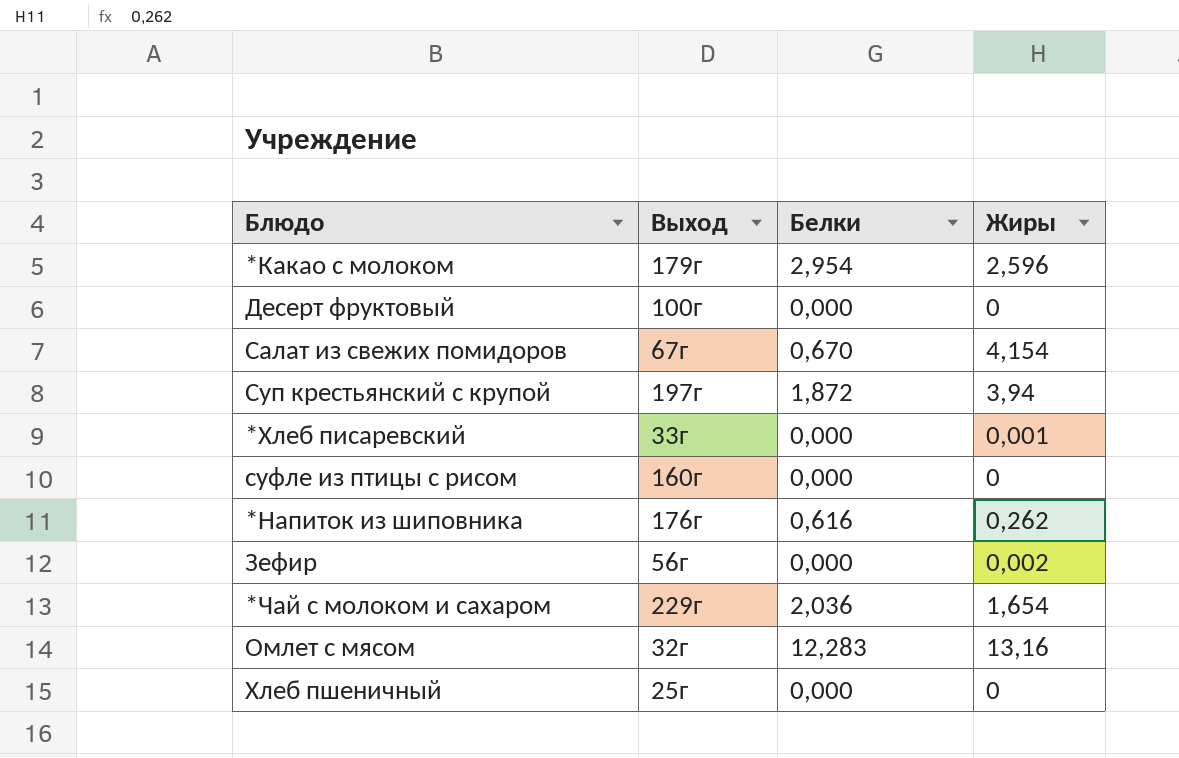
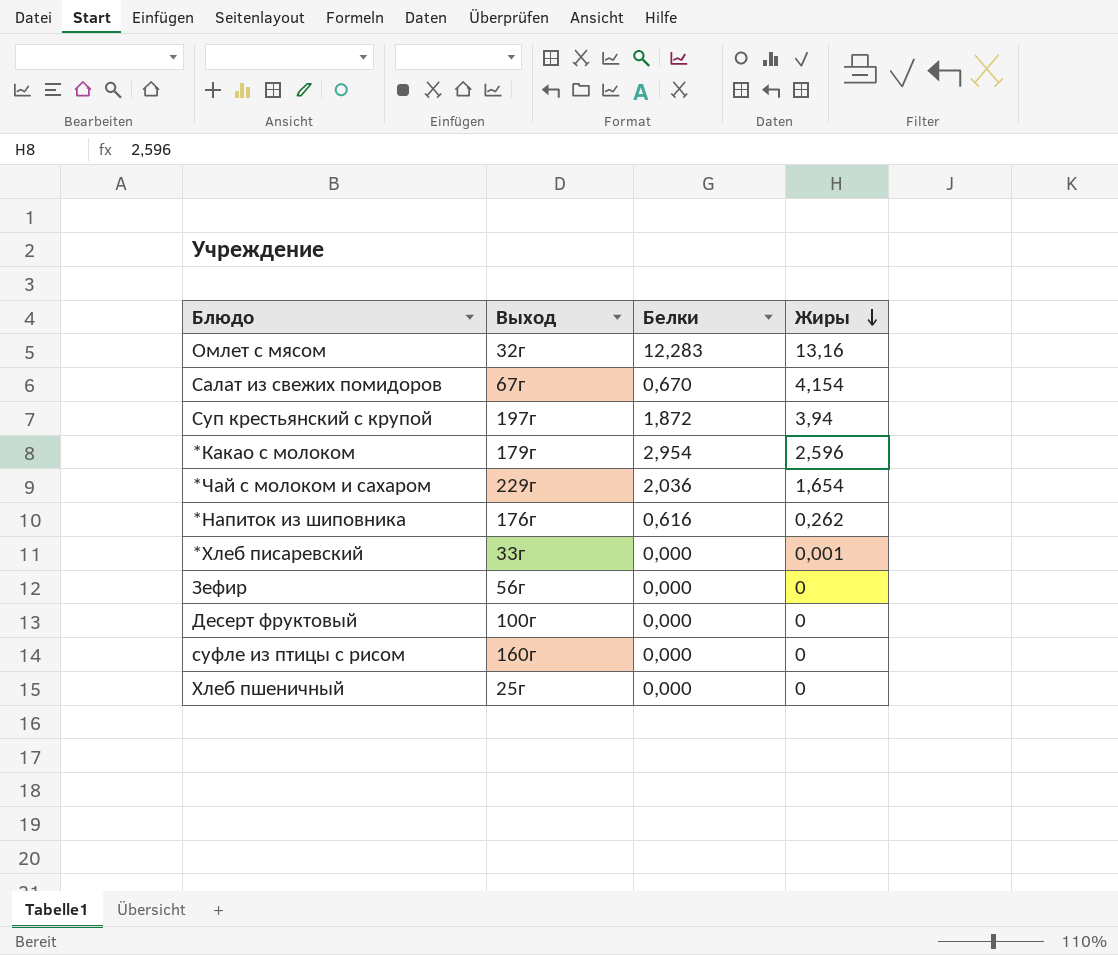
row order: none -> Жиры descending
Зефир | Жиры: 0,002 -> 0

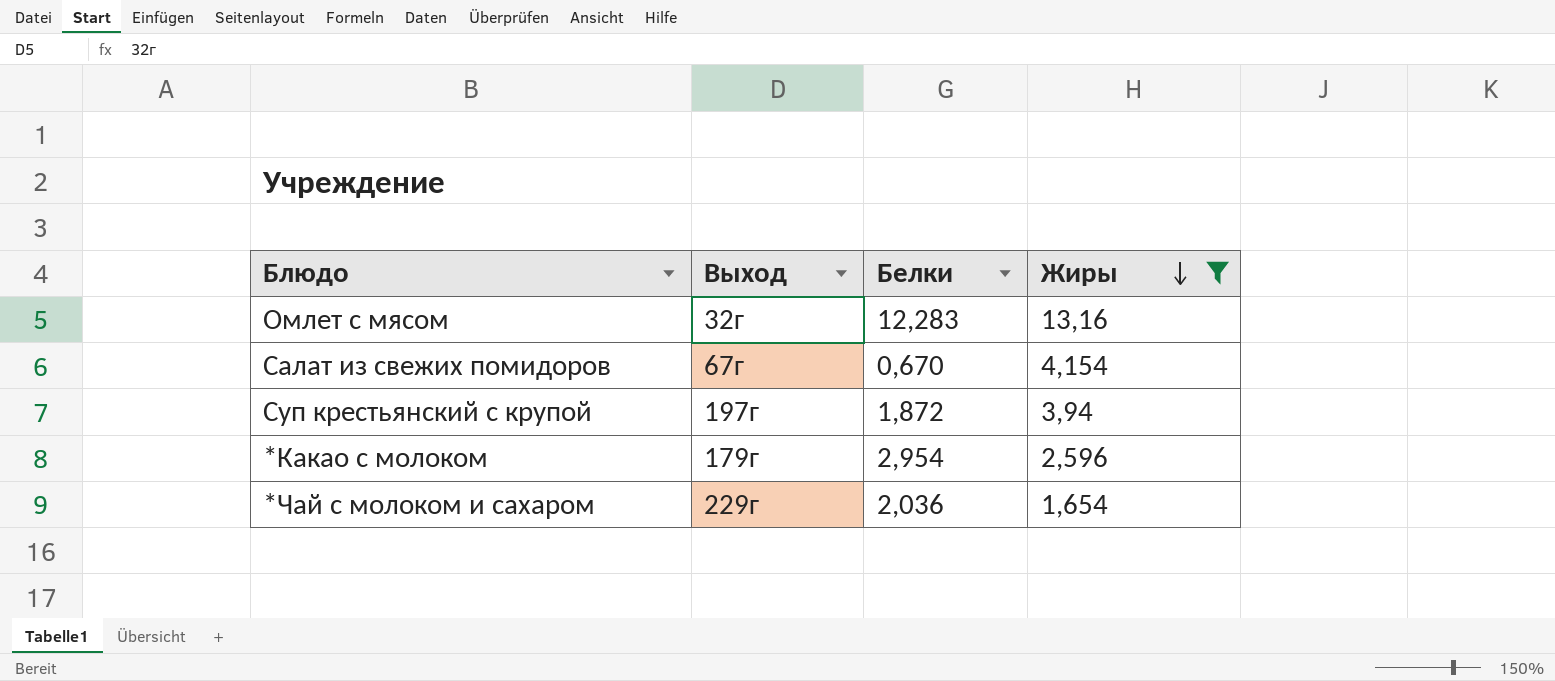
filter: none -> Жиры >= 1,654

